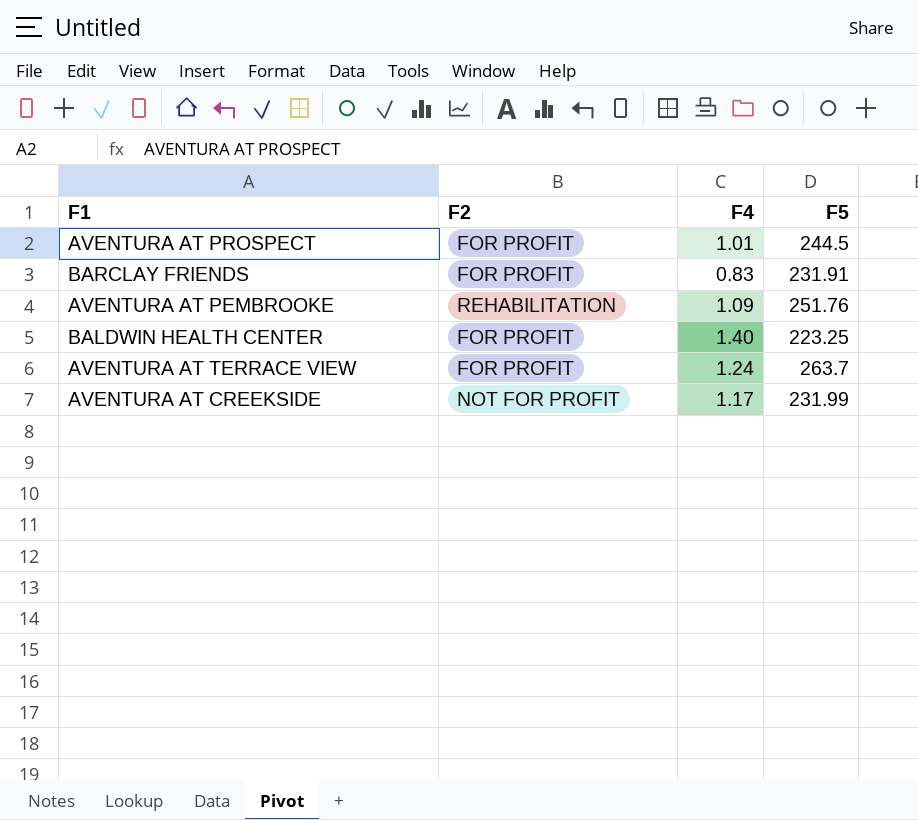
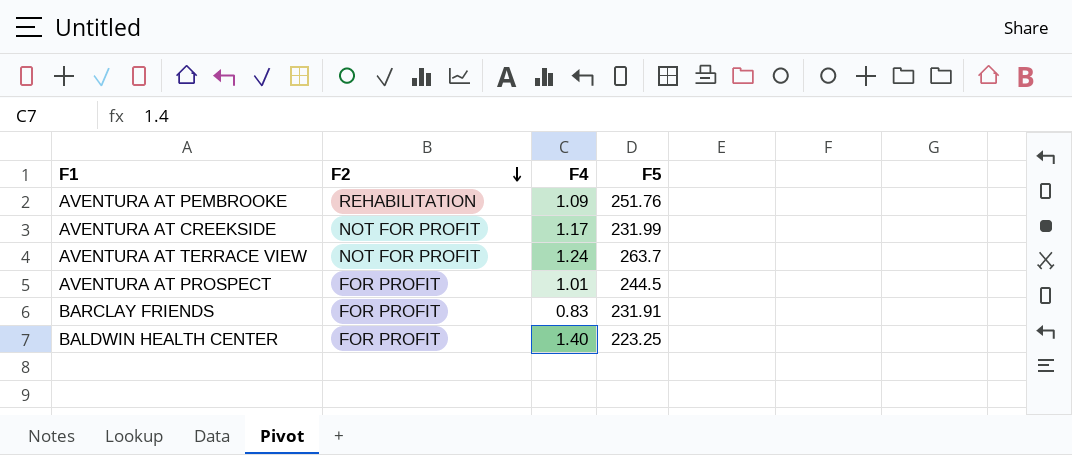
row order: none -> F2 descending
AVENTURA AT TERRACE VIEW | F2: FOR PROFIT -> NOT FOR PROFIT

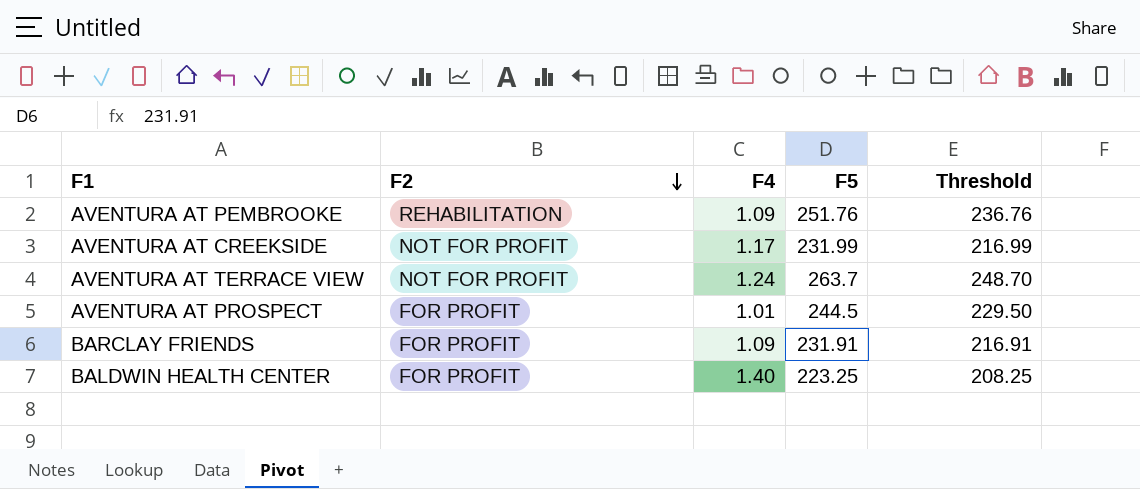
column Threshold | formula: none -> [F5] - 15
BARCLAY FRIENDS | F4: 0.83 -> 1.09

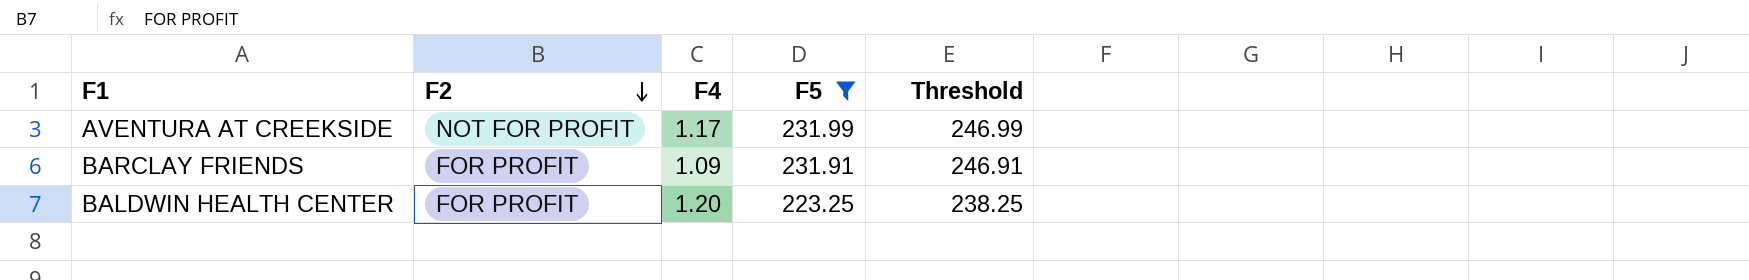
filter: none -> F5 <= 231.99
column Threshold | formula: [F5] - 15 -> [F5] + 15
BALDWIN HEALTH CENTER | F4: 1.40 -> 1.20

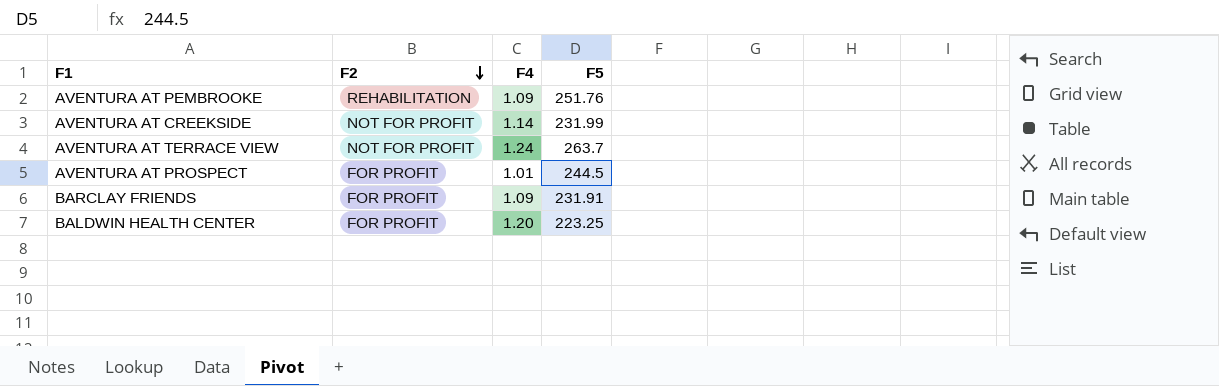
filter: F5 <= 231.99 -> none
column Threshold | formula: [F5] + 15 -> none
AVENTURA AT CREEKSIDE | F4: 1.17 -> 1.14

